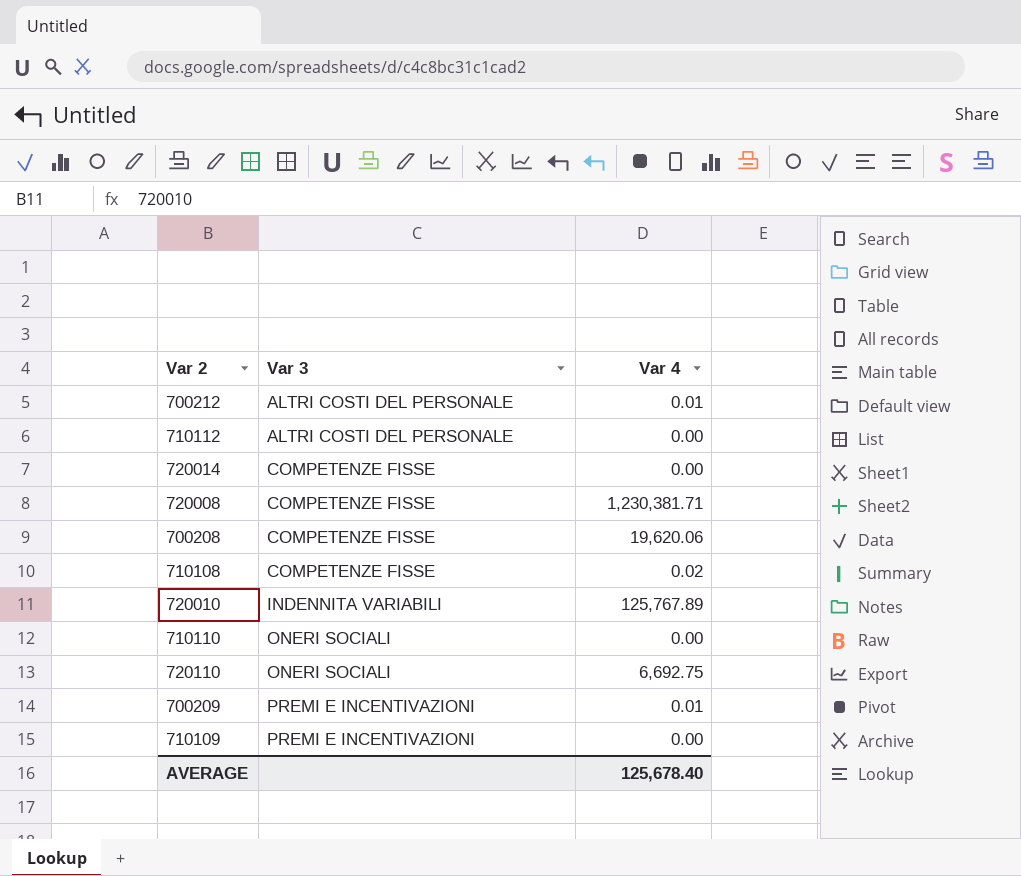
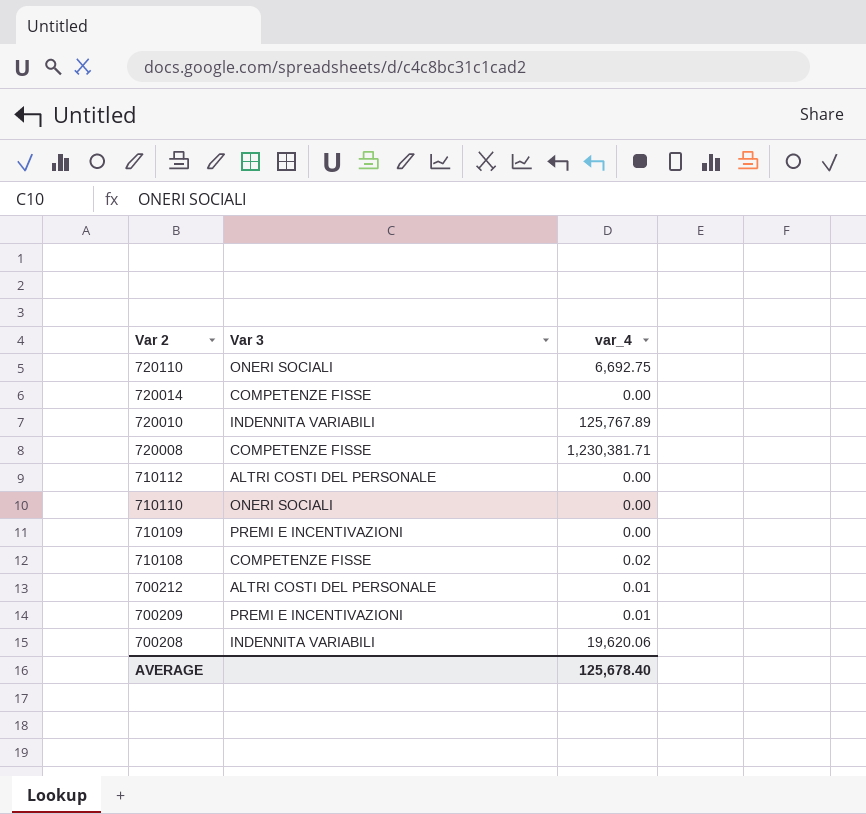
row order: Var 3 ascending -> Var 2 descending
column name: Var 4 -> var_4
700208 | Var 3: COMPETENZE FISSE -> INDENNITA VARIABILI

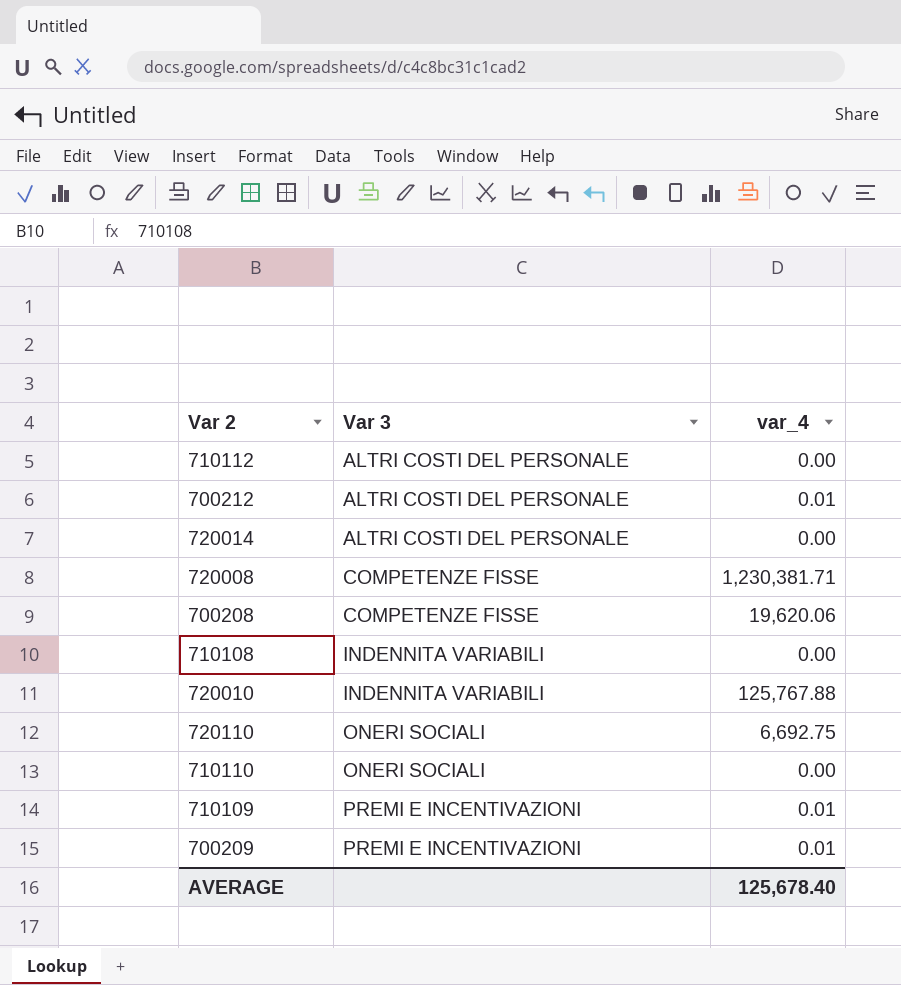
row order: Var 2 descending -> Var 3 ascending
720014 | Var 3: COMPETENZE FISSE -> ALTRI COSTI DEL PERSONALE
700208 | Var 3: INDENNITA VARIABILI -> COMPETENZE FISSE
710108 | Var 3: COMPETENZE FISSE -> INDENNITA VARIABILI
710108 | var_4: 0.02 -> 0.00
720010 | var_4: 125,767.89 -> 125,767.88
710109 | var_4: 0.00 -> 0.01

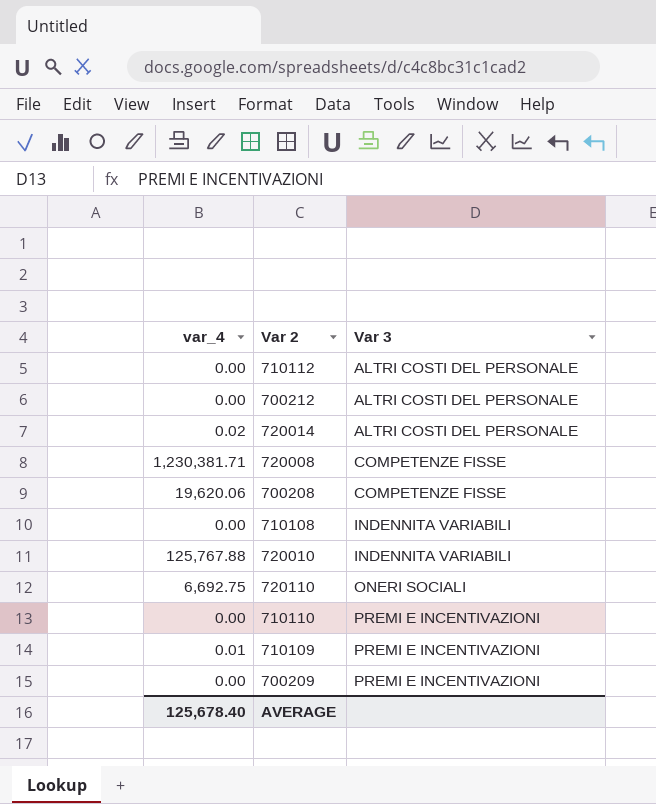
column var_4 | position: 3 -> 1
700212 | var_4: 0.01 -> 0.00
720014 | var_4: 0.00 -> 0.02
710110 | Var 3: ONERI SOCIALI -> PREMI E INCENTIVAZIONI
700209 | var_4: 0.01 -> 0.00

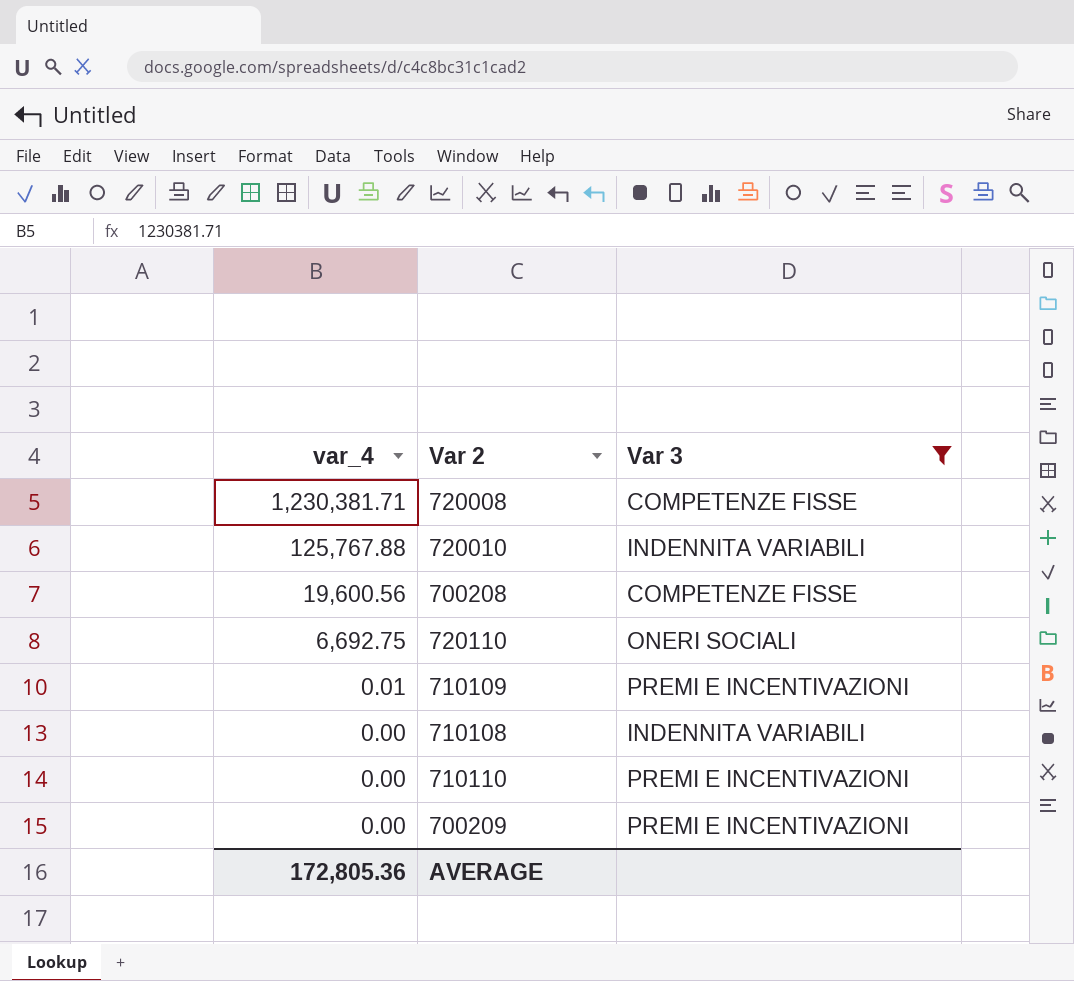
filter: none -> Var 3 != ALTRI COSTI DEL PERSONALE
row order: Var 3 ascending -> var_4 descending
700208 | var_4: 19,620.06 -> 19,600.56
AVERAGE | var_4: 125,678.40 -> 172,805.36

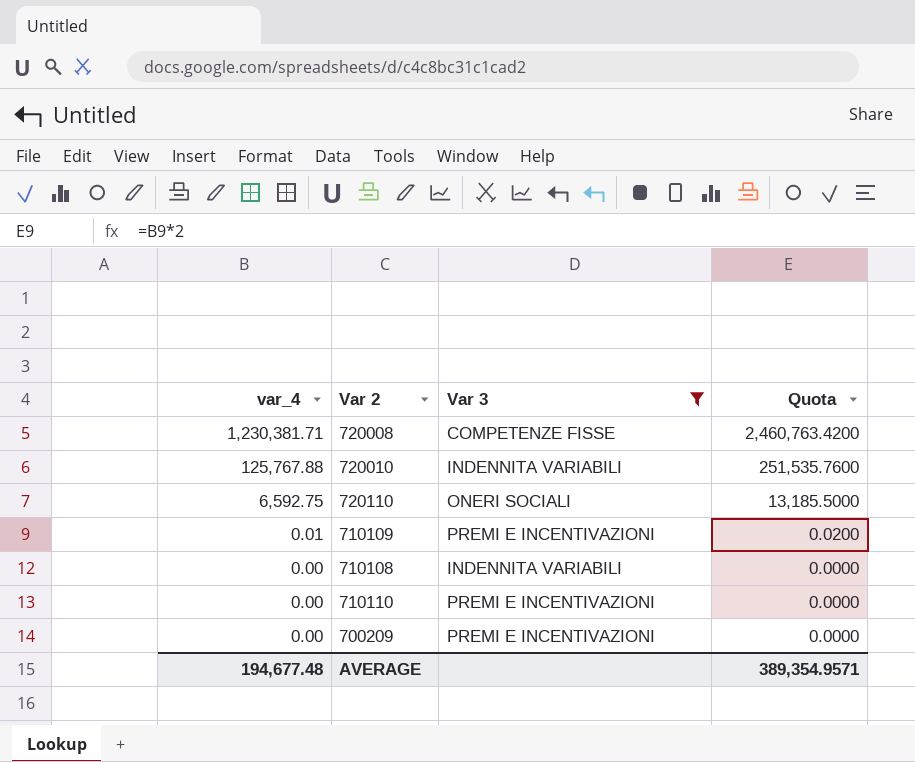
column Quota | formula: none -> [var_4] * 2
row 700208: 19,600.56 | COMPETENZE FISSE -> none
720110 | var_4: 6,692.75 -> 6,592.75
AVERAGE | var_4: 172,805.36 -> 194,677.48

